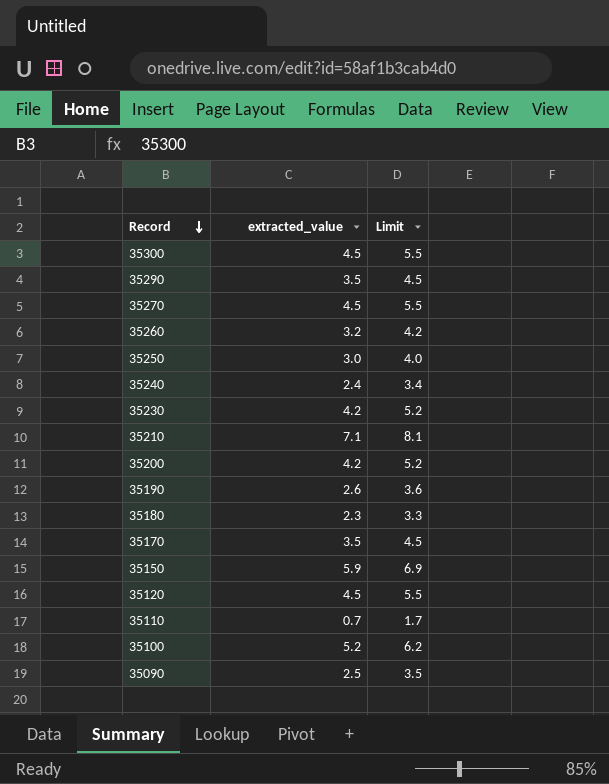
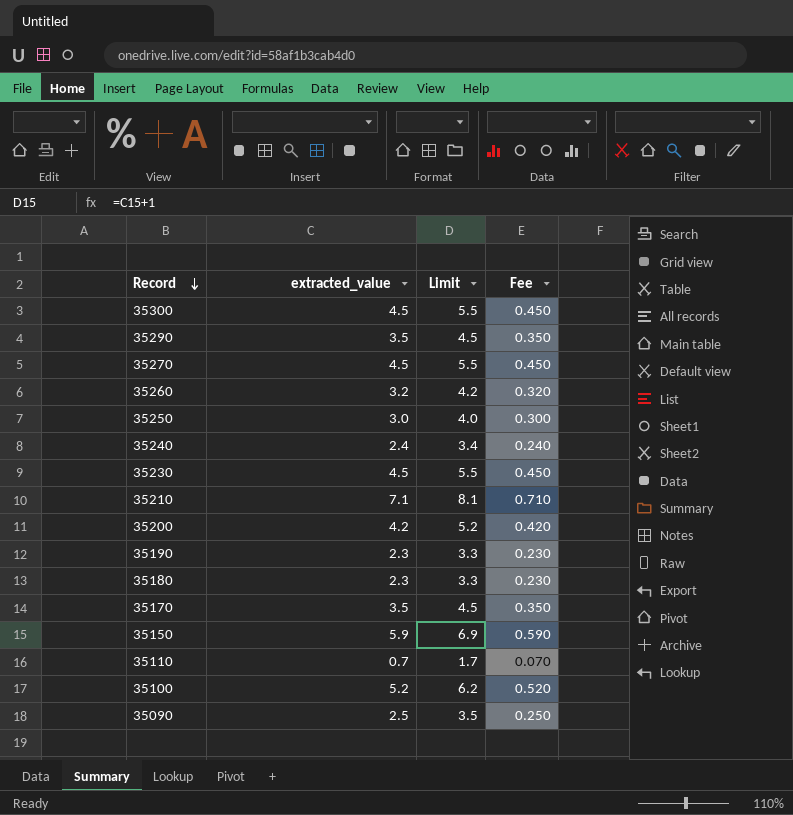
column Fee | formula: none -> [extracted_value] * 0.1
row 35120: 4.5 | 5.5 -> none
35230 | extracted_value: 4.2 -> 4.5
35230 | Limit: 5.2 -> 5.5
35190 | extracted_value: 2.6 -> 2.3
35190 | Limit: 3.6 -> 3.3

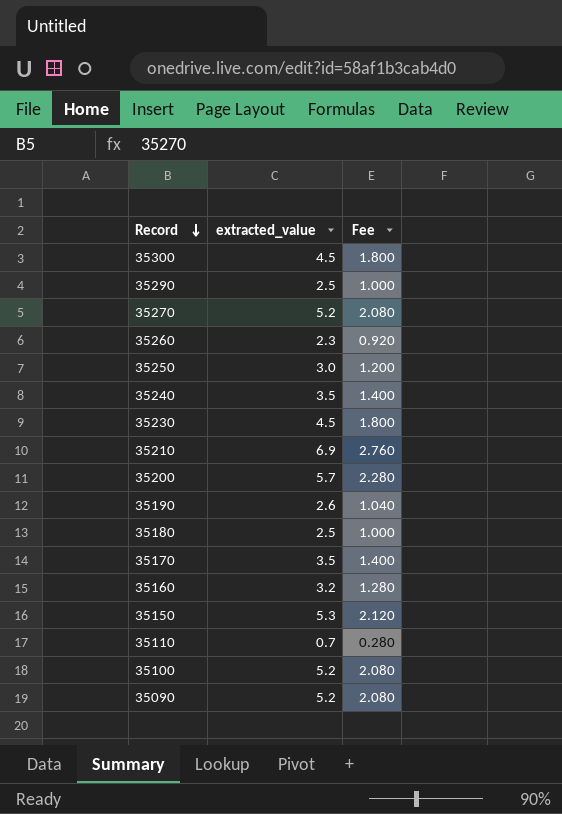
column Limit | formula: [extracted_value] + 1 -> none
column Fee | formula: [extracted_value] * 0.1 -> [extracted_value] * 0.4
35290 | extracted_value: 3.5 -> 2.5
35270 | extracted_value: 4.5 -> 5.2
35260 | extracted_value: 3.2 -> 2.3
35240 | extracted_value: 2.4 -> 3.5
35210 | extracted_value: 7.1 -> 6.9
35200 | extracted_value: 4.2 -> 5.7
35190 | extracted_value: 2.3 -> 2.6
35180 | extracted_value: 2.3 -> 2.5
row 35160: none -> 3.2 | 1.280
35150 | extracted_value: 5.9 -> 5.3
35090 | extracted_value: 2.5 -> 5.2

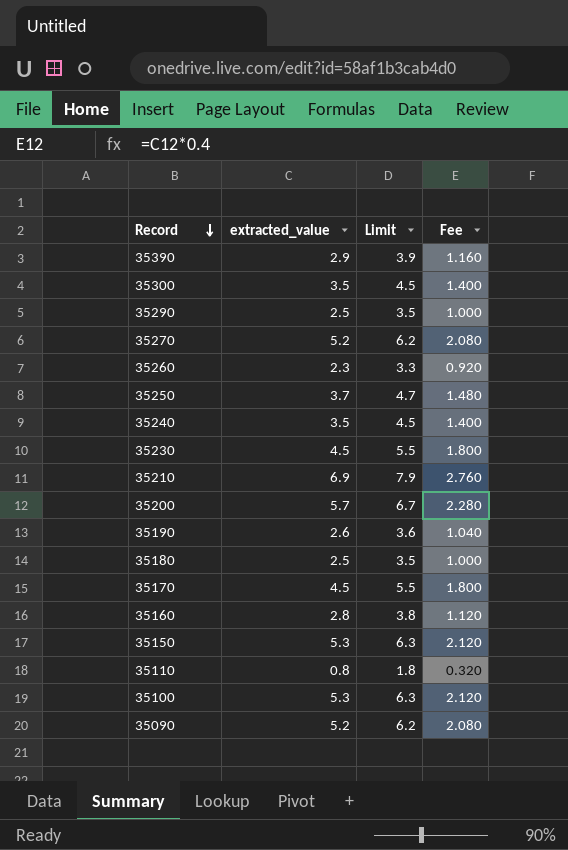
column Limit | formula: none -> [extracted_value] + 1
row 35390: none -> 2.9 | 3.9 | 1.160
35300 | extracted_value: 4.5 -> 3.5
35300 | Fee: 1.800 -> 1.400
35250 | extracted_value: 3.0 -> 3.7
35250 | Fee: 1.200 -> 1.480
35170 | extracted_value: 3.5 -> 4.5
35170 | Fee: 1.400 -> 1.800
35160 | extracted_value: 3.2 -> 2.8
35160 | Fee: 1.280 -> 1.120
35110 | extracted_value: 0.7 -> 0.8
35110 | Fee: 0.280 -> 0.320
35100 | extracted_value: 5.2 -> 5.3
35100 | Fee: 2.080 -> 2.120

